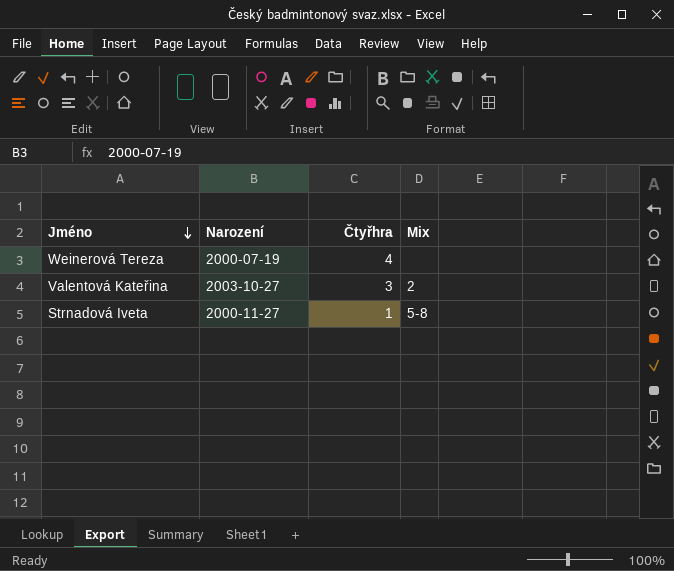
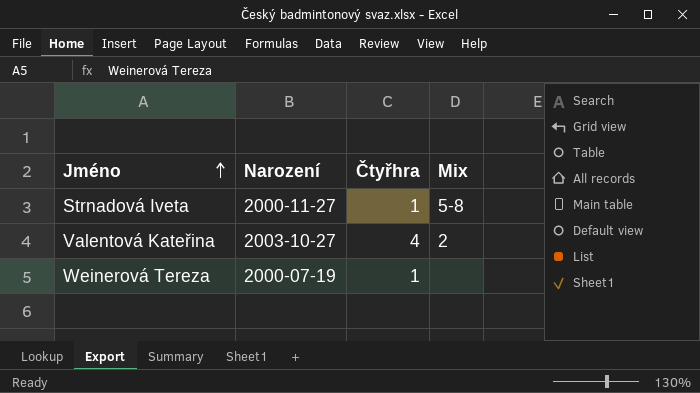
row order: Jméno descending -> Jméno ascending
Valentová Kateřina | Čtyřhra: 3 -> 4
Weinerová Tereza | Čtyřhra: 4 -> 1

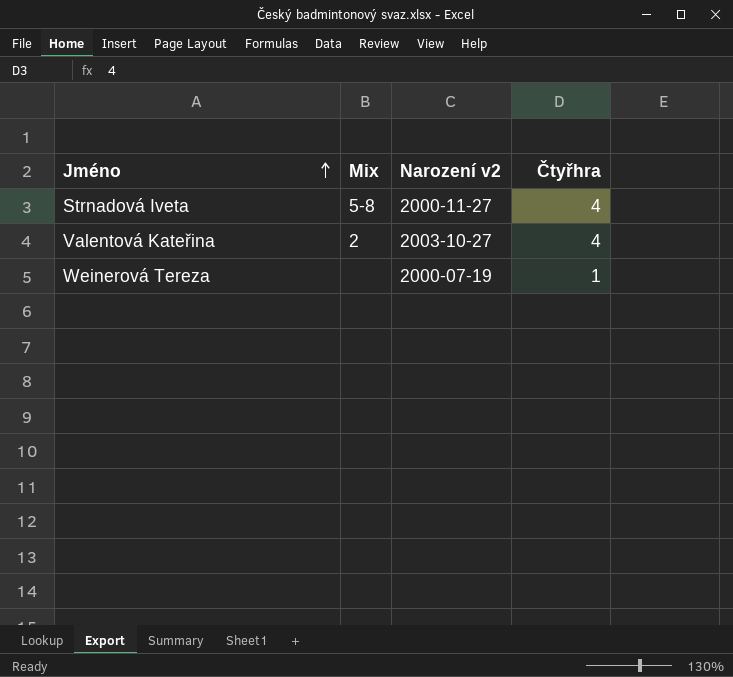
column Mix | position: 4 -> 2
column name: Narození -> Narození v2
Strnadová Iveta | Čtyřhra: 1 -> 4

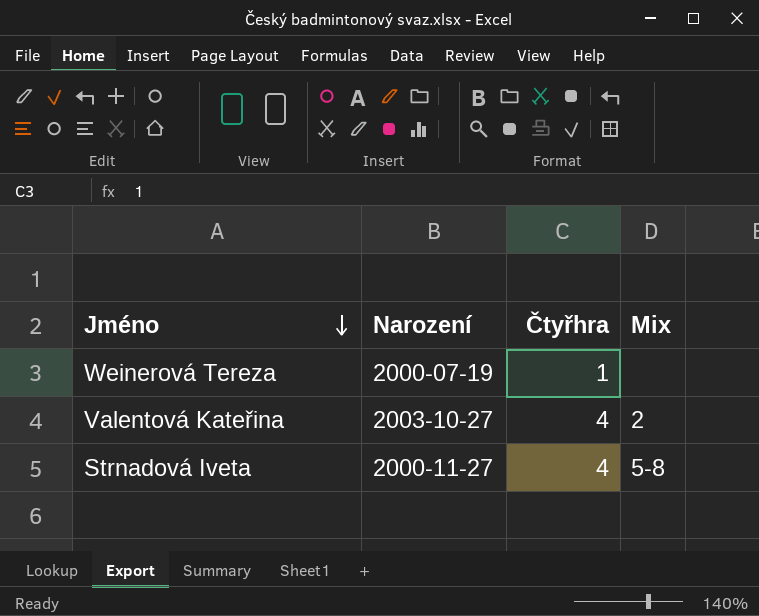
row order: Jméno ascending -> Jméno descending
column name: Narození v2 -> Narození
column Mix | position: 2 -> 4

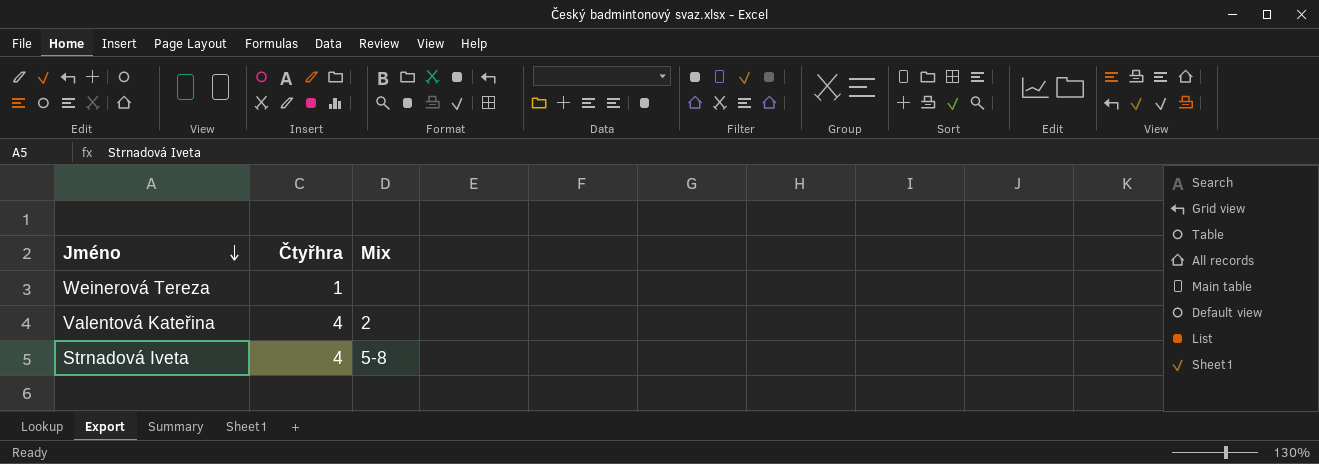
column Narození | position: 2 -> none

